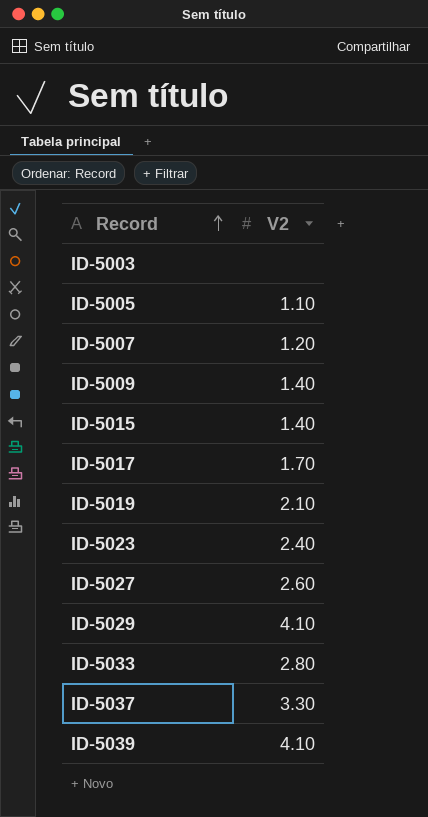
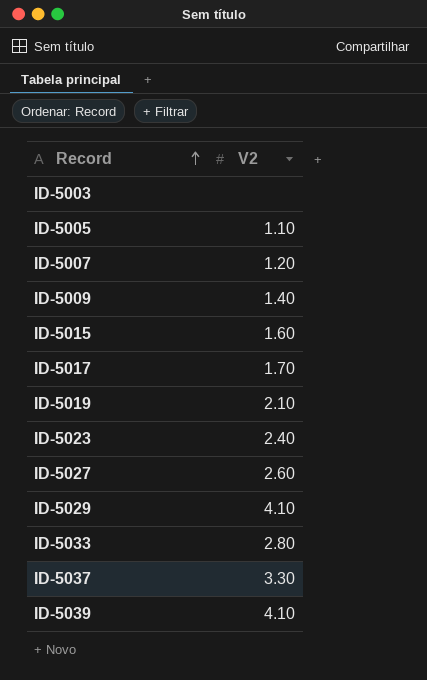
ID-5015 | V2: 1.40 -> 1.60

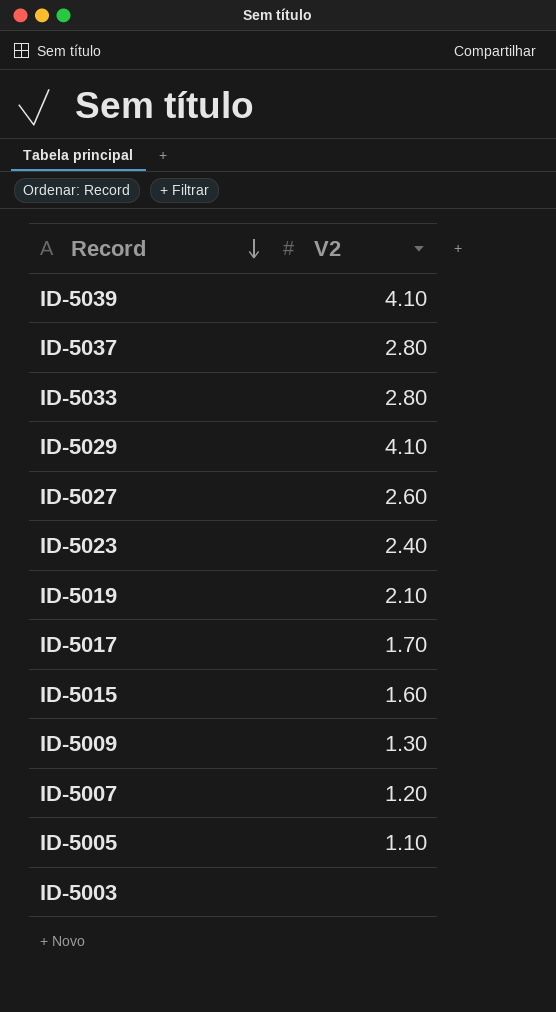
row order: Record ascending -> Record descending
ID-5037 | V2: 3.30 -> 2.80
ID-5009 | V2: 1.40 -> 1.30

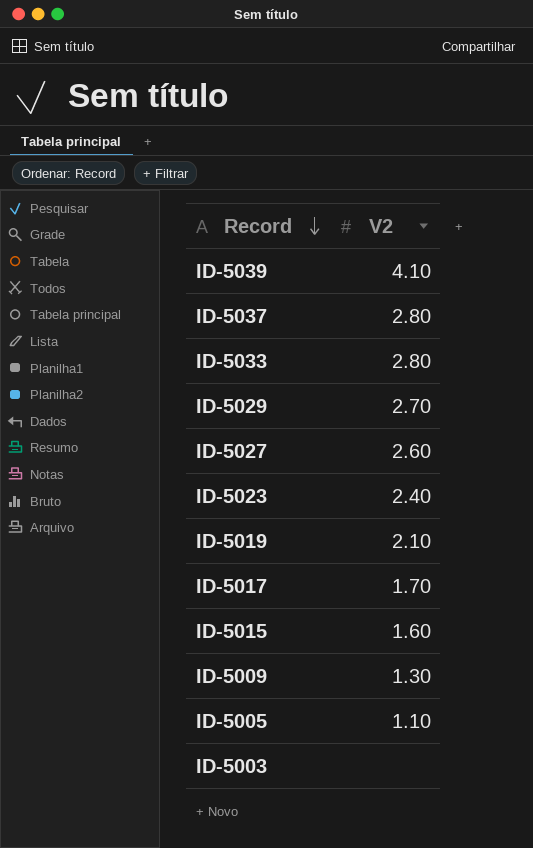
row ID-5007: 1.20 -> none
ID-5029 | V2: 4.10 -> 2.70

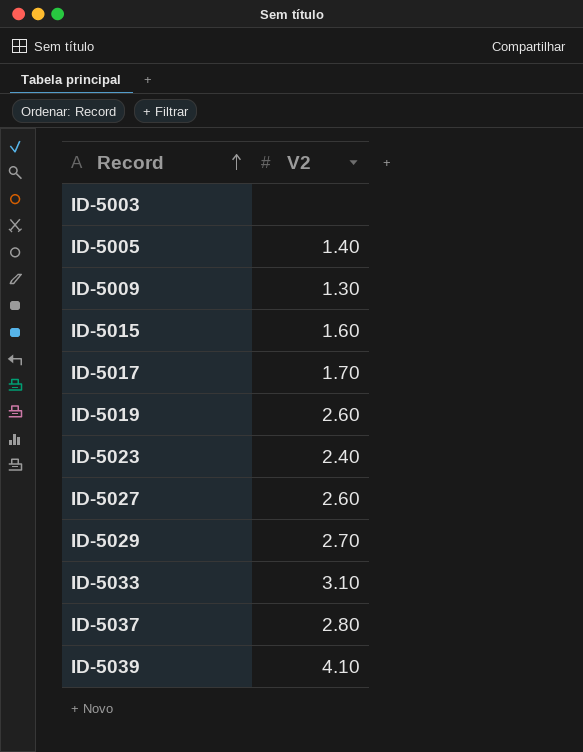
row order: Record descending -> Record ascending
ID-5005 | V2: 1.10 -> 1.40
ID-5019 | V2: 2.10 -> 2.60
ID-5033 | V2: 2.80 -> 3.10

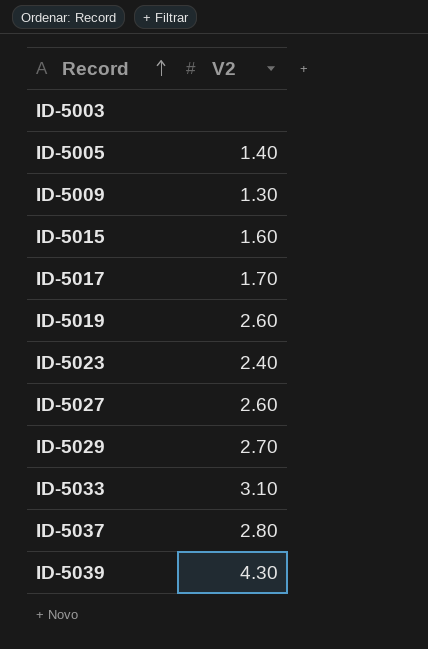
ID-5039 | V2: 4.10 -> 4.30

